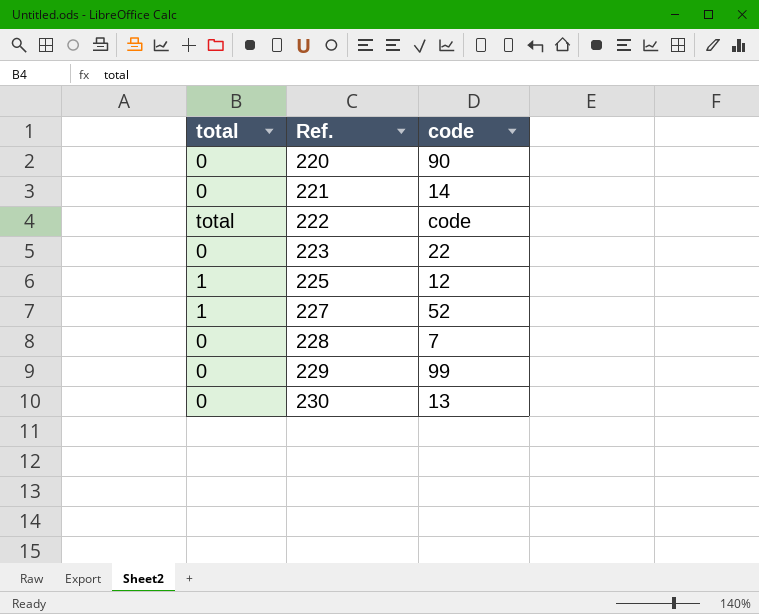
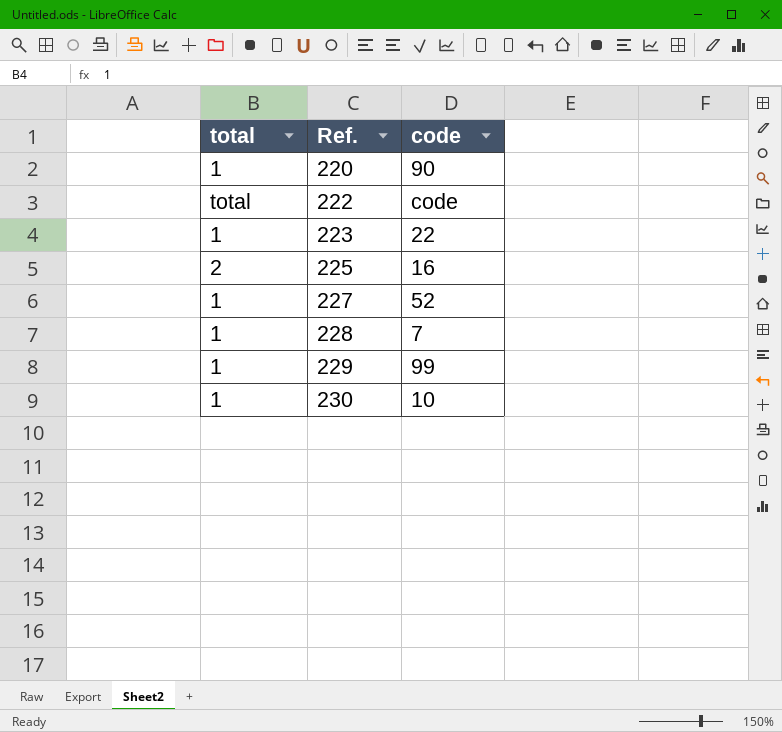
row 221: 0 | 14 -> none
220 | total: 0 -> 1
223 | total: 0 -> 1
225 | total: 1 -> 2
225 | code: 12 -> 16
228 | total: 0 -> 1
229 | total: 0 -> 1
230 | total: 0 -> 1
230 | code: 13 -> 10

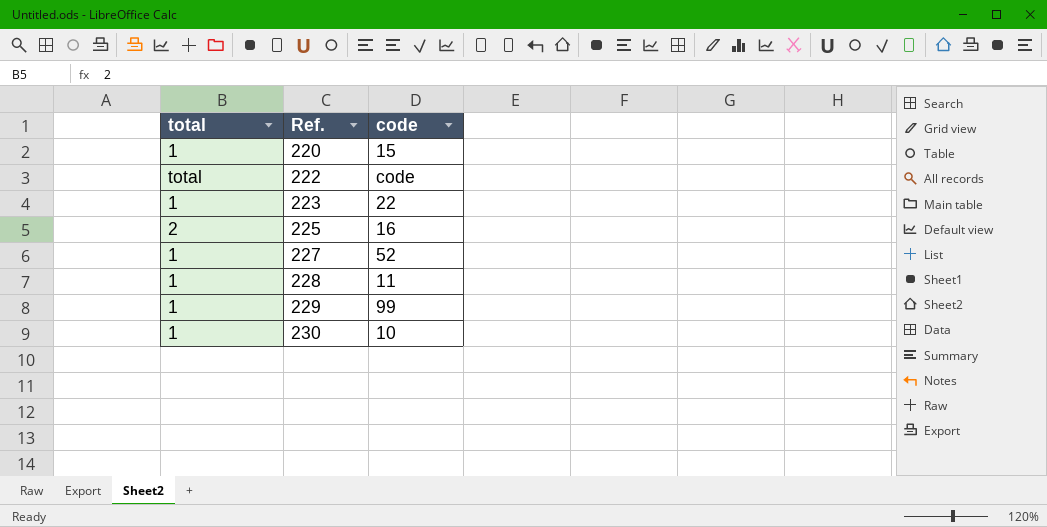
220 | code: 90 -> 15
228 | code: 7 -> 11

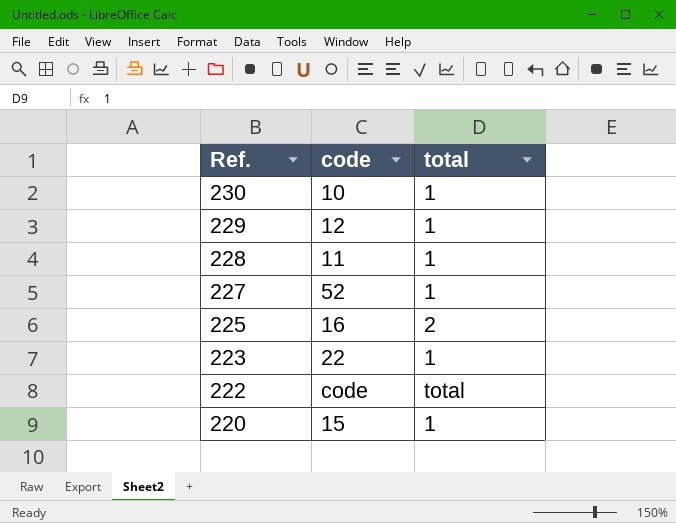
row order: Ref. ascending -> Ref. descending
column total | position: 1 -> 3
229 | code: 99 -> 12

